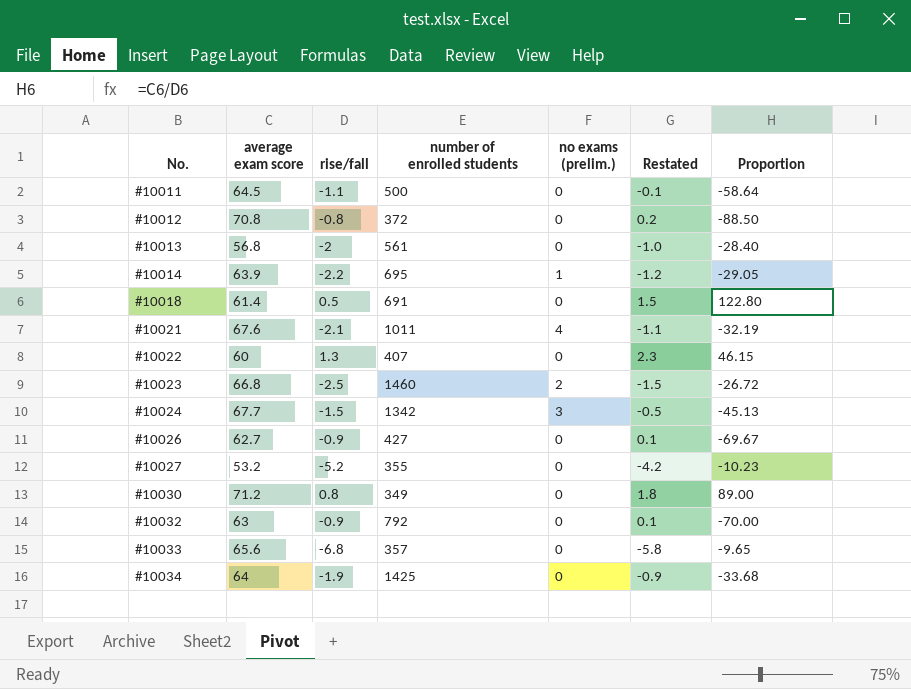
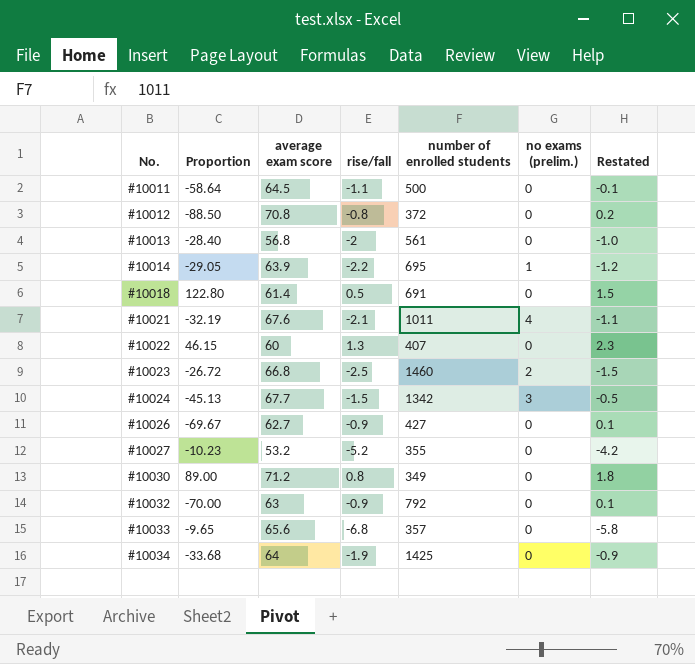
column Proportion | position: 7 -> 2

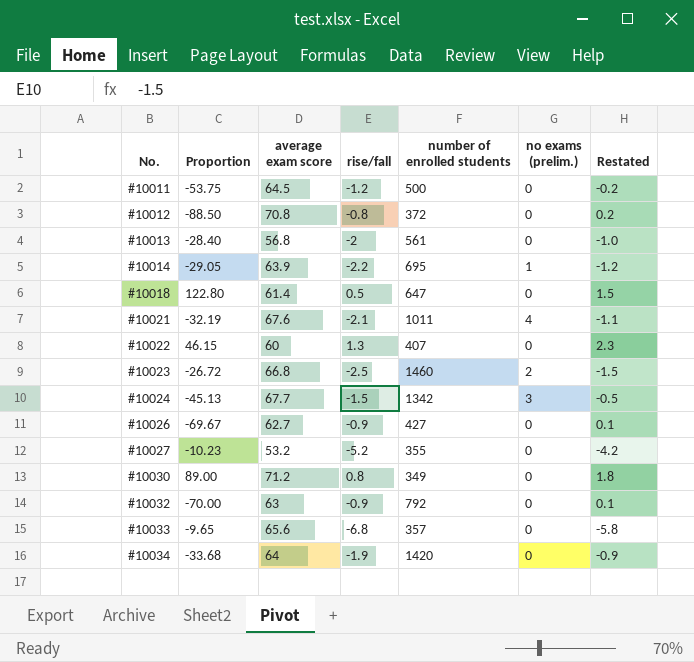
#10011 | Proportion: -58.64 -> -53.75
#10011 | rise/fall: -1.1 -> -1.2
#10011 | Restated: -0.1 -> -0.2
#10018 | number of enrolled students: 691 -> 647
#10034 | number of enrolled students: 1425 -> 1420

